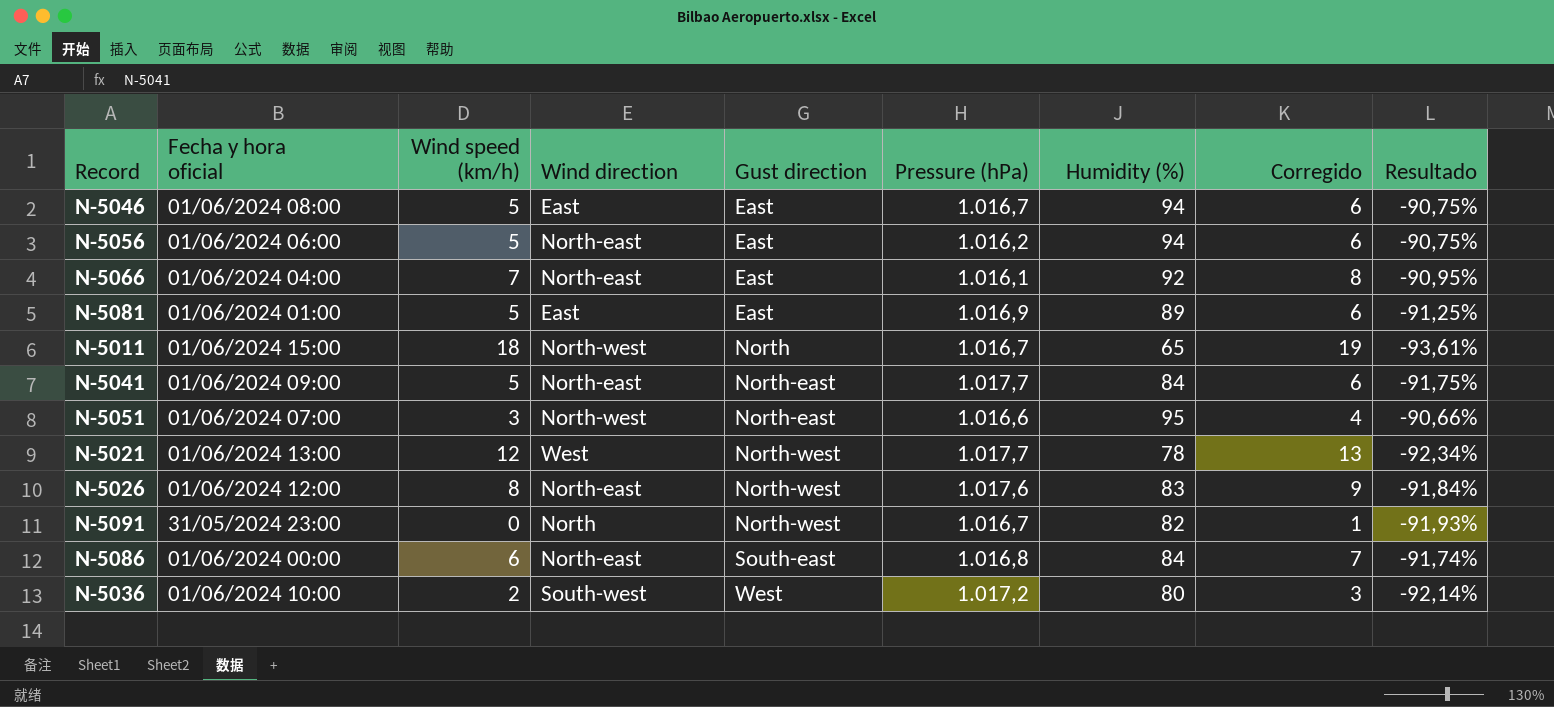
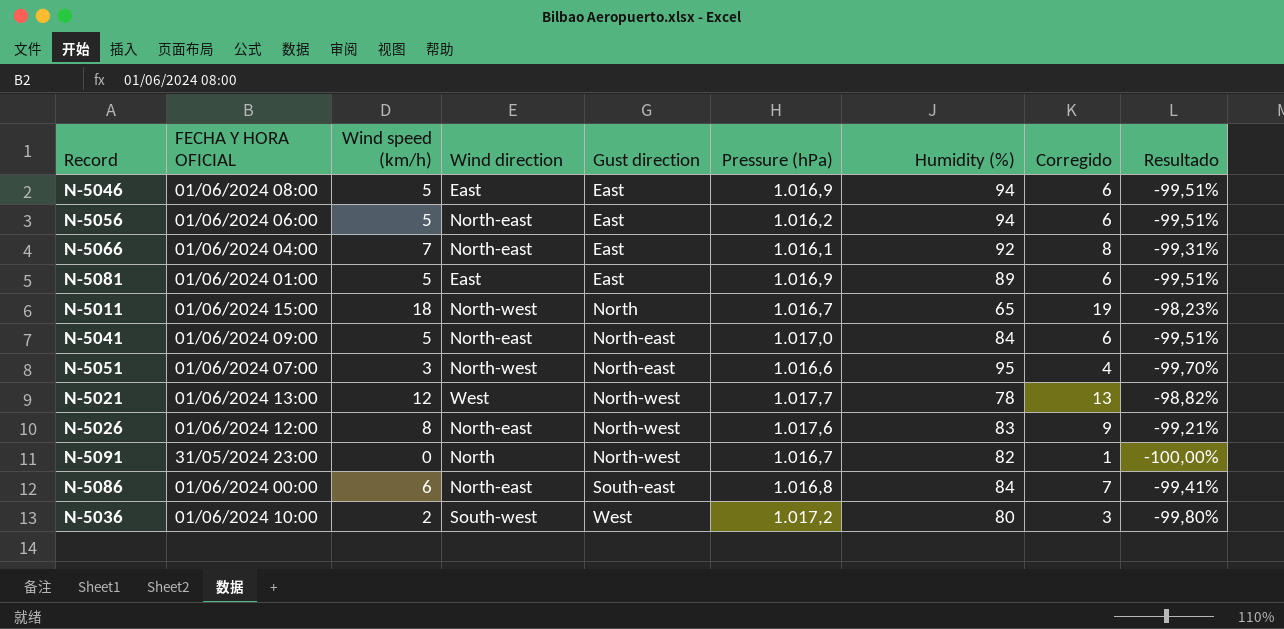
column name: Fecha y hora oficial -> FECHA Y HORA OFICIAL
column Resultado | formula: ([Humidity (%)] - [Pressure (hPa)]) / [Pressure (hPa)] -> ([Wind speed (km/h)] - [Pressure (hPa)]) / [Pressure (hPa)]
N-5046 | Pressure (hPa): 1.016,7 -> 1.016,9
N-5041 | Pressure (hPa): 1.017,7 -> 1.017,0

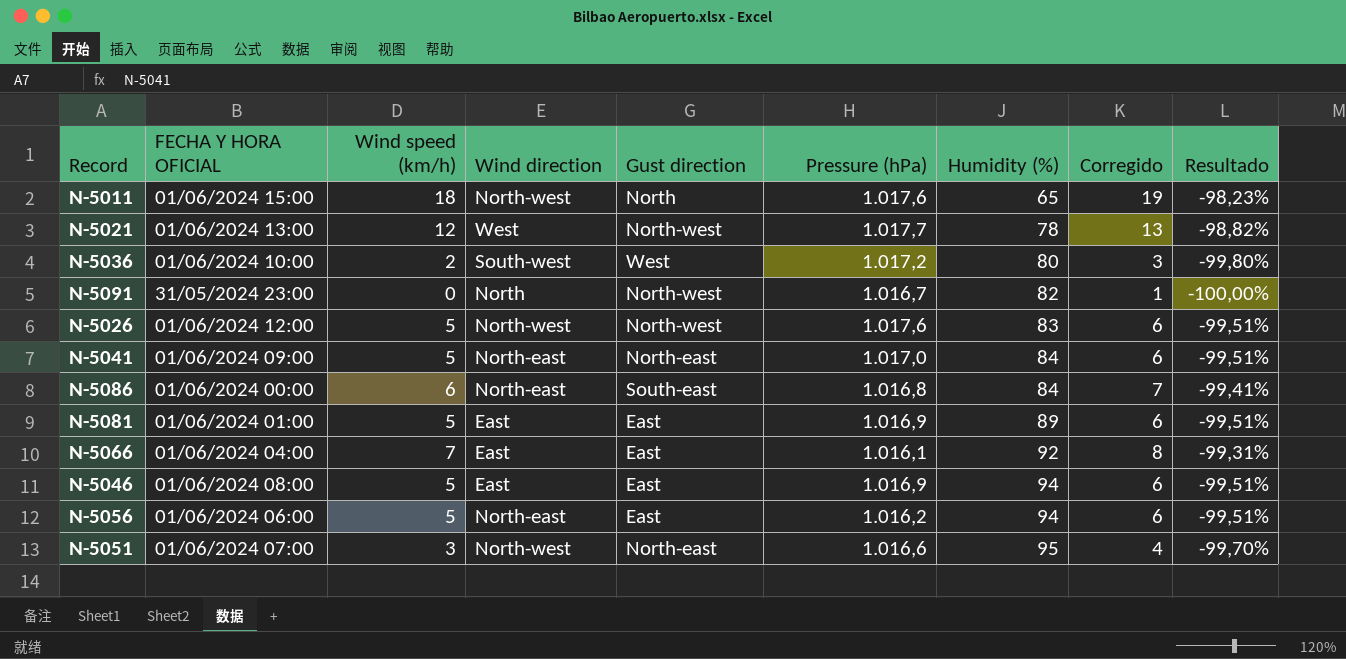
row order: Gust direction ascending -> Humidity (%) ascending
N-5011 | Pressure (hPa): 1.016,7 -> 1.017,6
N-5026 | Wind speed (km/h): 8 -> 5
N-5026 | Wind direction: North-east -> North-west
N-5026 | Corregido: 9 -> 6
N-5026 | Resultado: -99,21% -> -99,51%
N-5066 | Wind direction: North-east -> East

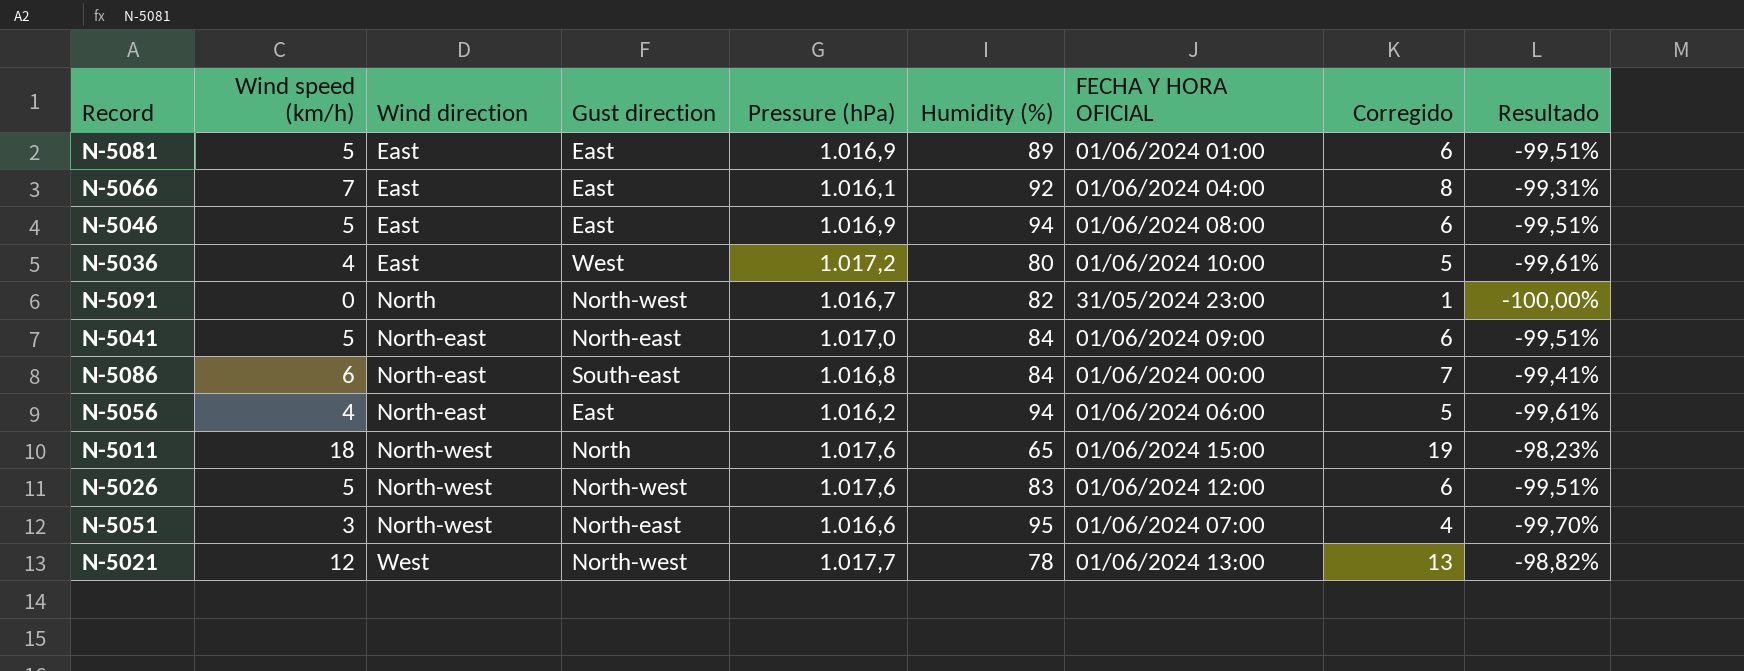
row order: Humidity (%) ascending -> Wind direction ascending
column FECHA Y HORA OFICIAL | position: 2 -> 7
N-5036 | Wind speed (km/h): 2 -> 4
N-5036 | Wind direction: South-west -> East
N-5036 | Corregido: 3 -> 5
N-5036 | Resultado: -99,80% -> -99,61%
N-5056 | Wind speed (km/h): 5 -> 4
N-5056 | Corregido: 6 -> 5
N-5056 | Resultado: -99,51% -> -99,61%

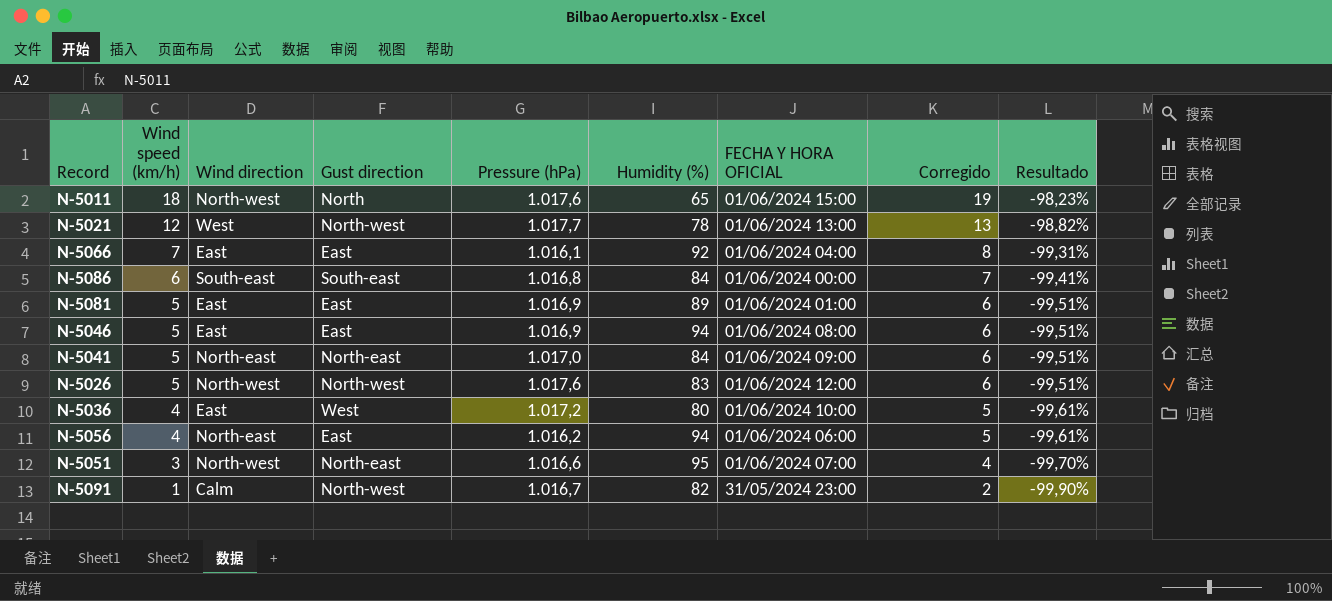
row order: Wind direction ascending -> Wind speed (km/h) descending
N-5086 | Wind direction: North-east -> South-east
N-5091 | Wind speed (km/h): 0 -> 1
N-5091 | Wind direction: North -> Calm
N-5091 | Corregido: 1 -> 2
N-5091 | Resultado: -100,00% -> -99,90%

